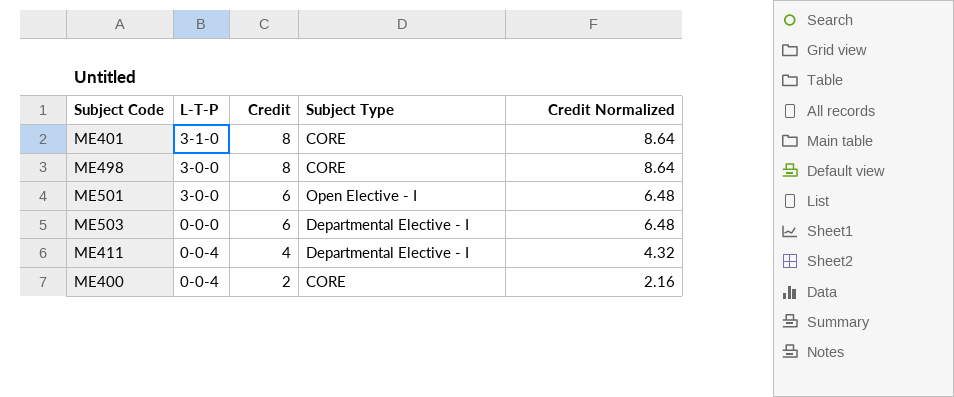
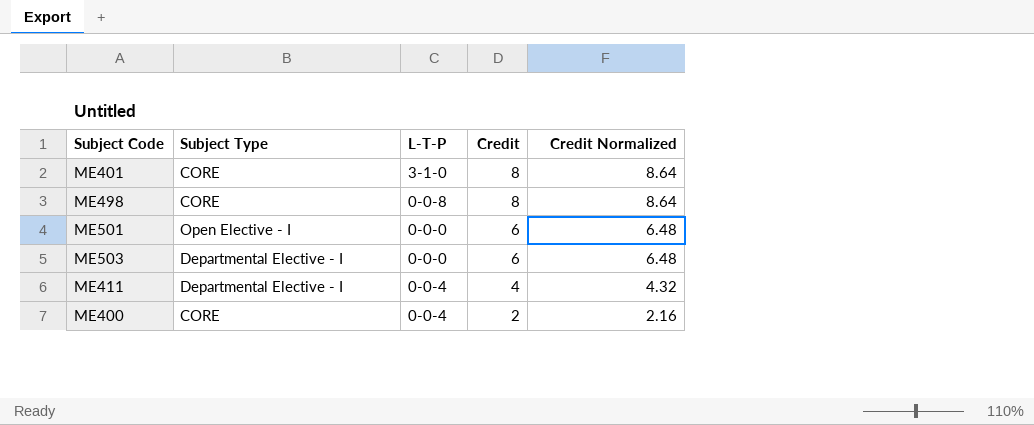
column Subject Type | position: 4 -> 2
ME498 | L-T-P: 3-0-0 -> 0-0-8
ME501 | L-T-P: 3-0-0 -> 0-0-0

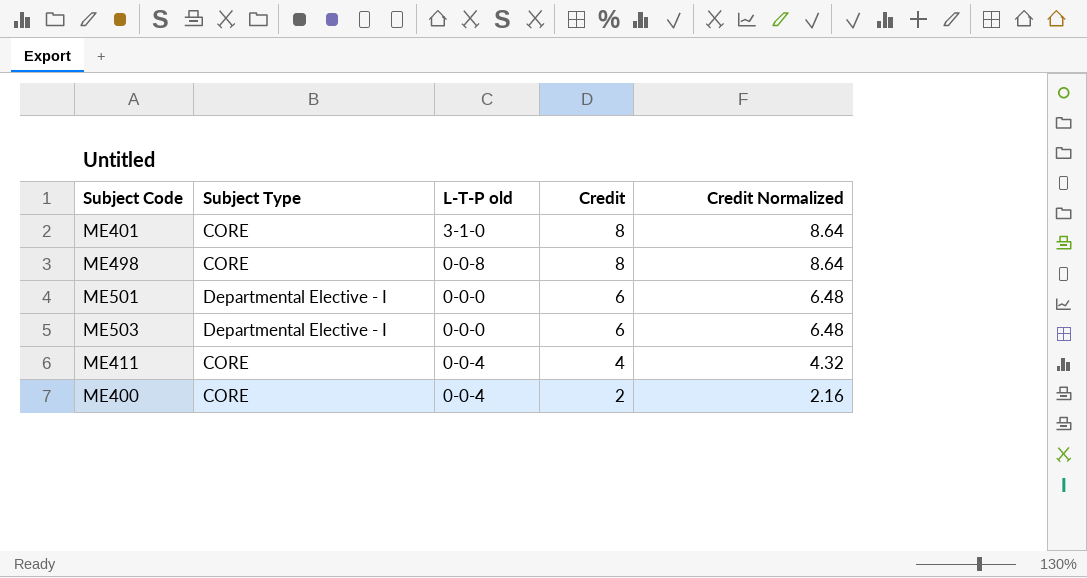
column name: L-T-P -> L-T-P old
ME501 | Subject Type: Open Elective - I -> Departmental Elective - I
ME411 | Subject Type: Departmental Elective - I -> CORE

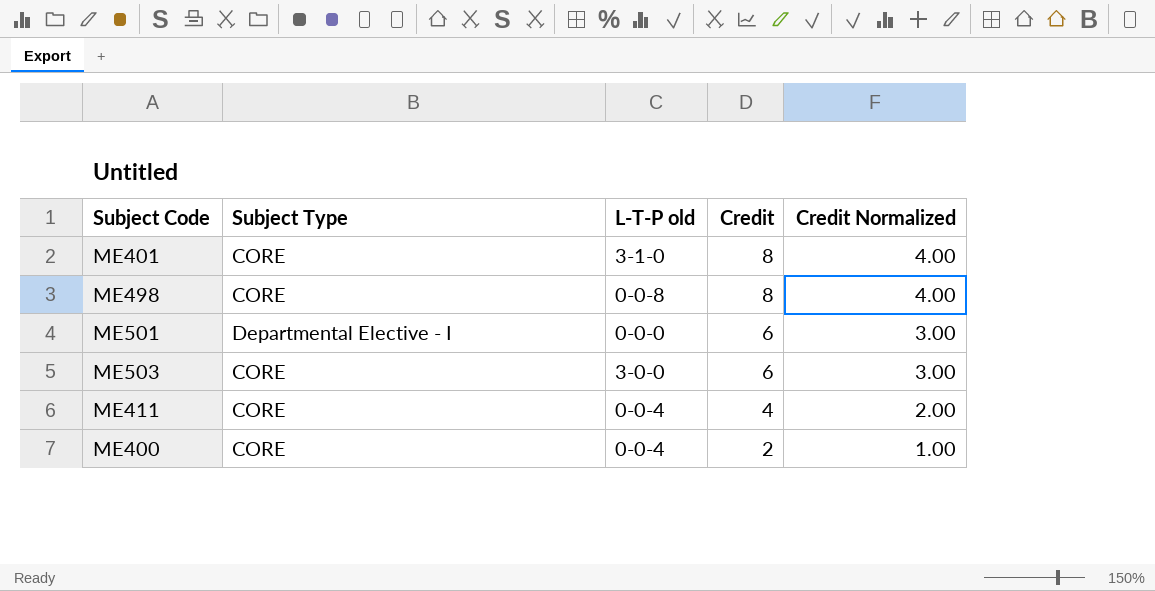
column Credit Normalized | formula: [Credit] * 1.08 -> [Credit] * 0.5
ME503 | Subject Type: Departmental Elective - I -> CORE
ME503 | L-T-P old: 0-0-0 -> 3-0-0

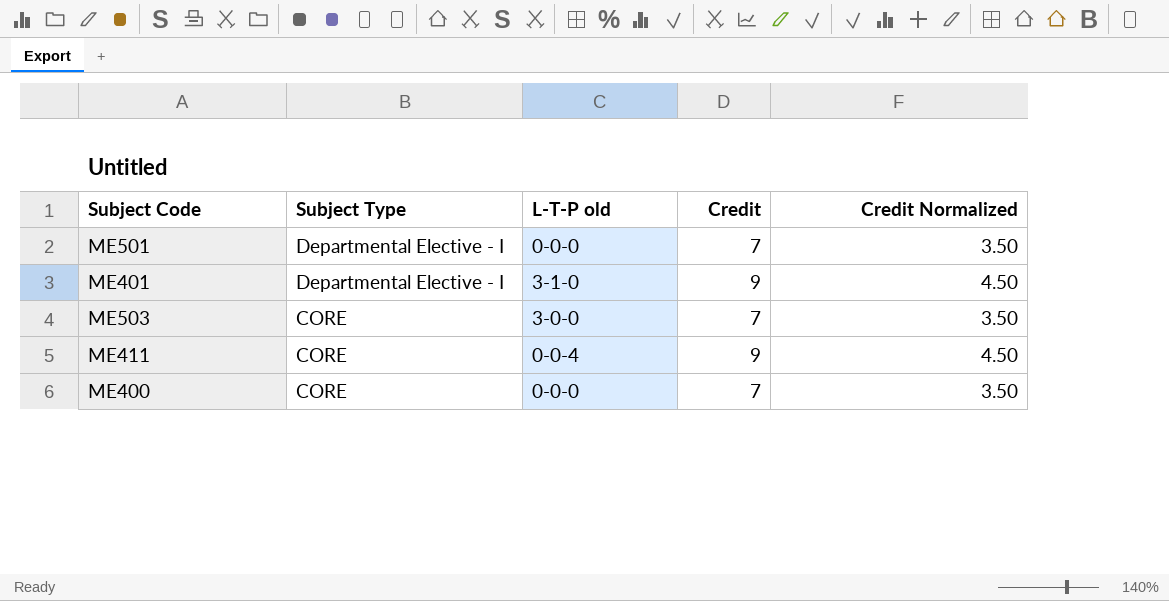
row order: Credit descending -> Subject Type descending
row ME498: CORE | 0-0-8 | 8 | 4.00 -> none
ME501 | Credit: 6 -> 7
ME501 | Credit Normalized: 3.00 -> 3.50
ME401 | Subject Type: CORE -> Departmental Elective - I
ME401 | Credit: 8 -> 9
ME401 | Credit Normalized: 4.00 -> 4.50
ME503 | Credit: 6 -> 7
ME503 | Credit Normalized: 3.00 -> 3.50
ME411 | Credit: 4 -> 9
ME411 | Credit Normalized: 2.00 -> 4.50
ME400 | L-T-P old: 0-0-4 -> 0-0-0
ME400 | Credit: 2 -> 7
ME400 | Credit Normalized: 1.00 -> 3.50

